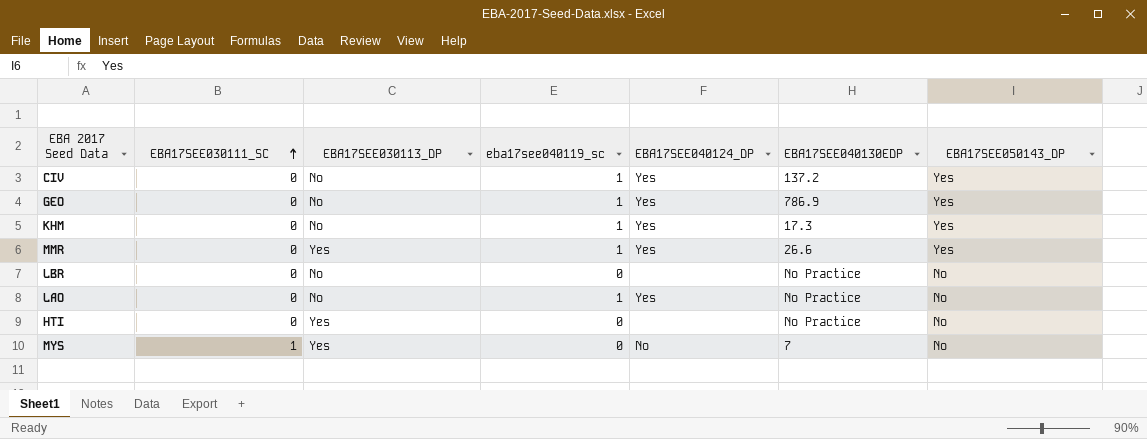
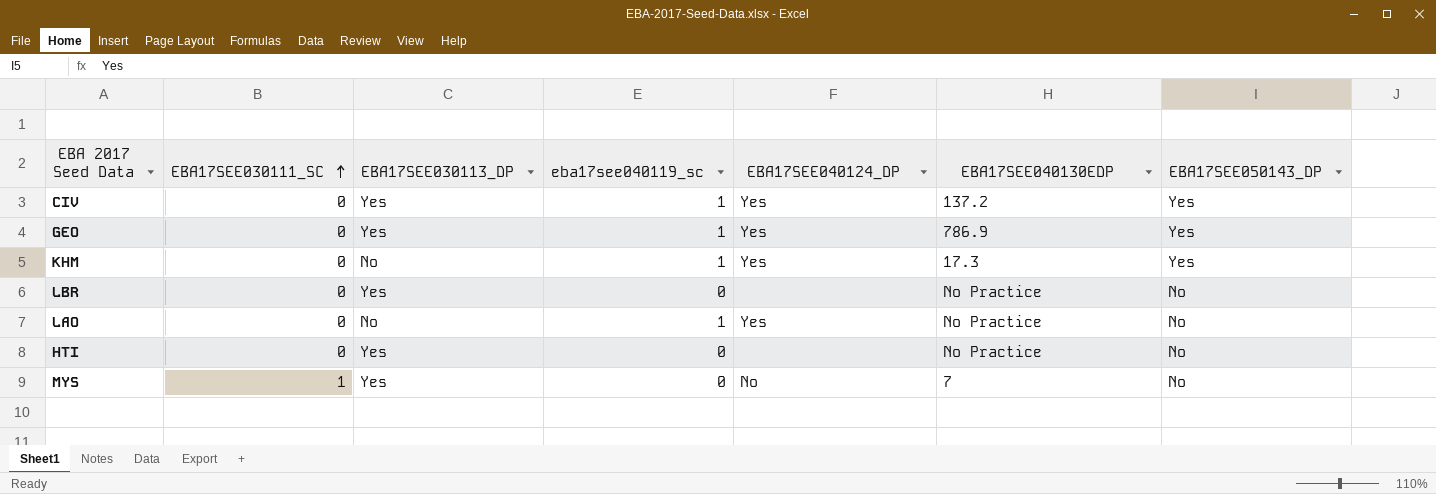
row MMR: 0 | Yes | 1 | Yes | 26.6 | Yes -> none
CIV | EBA17SEE030113_DP: No -> Yes
GEO | EBA17SEE030113_DP: No -> Yes
LBR | EBA17SEE030113_DP: No -> Yes

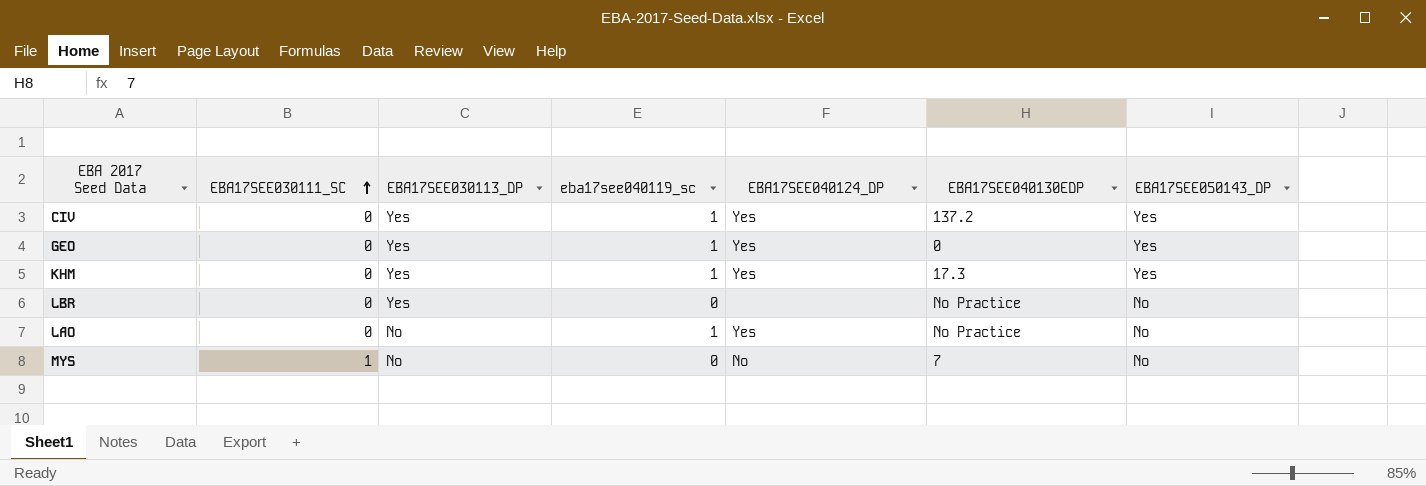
row HTI: 0 | Yes | 0 | none | No Practice | No -> none
GEO | EBA17SEE040130EDP: 786.9 -> 0
KHM | EBA17SEE030113_DP: No -> Yes
MYS | EBA17SEE030113_DP: Yes -> No

